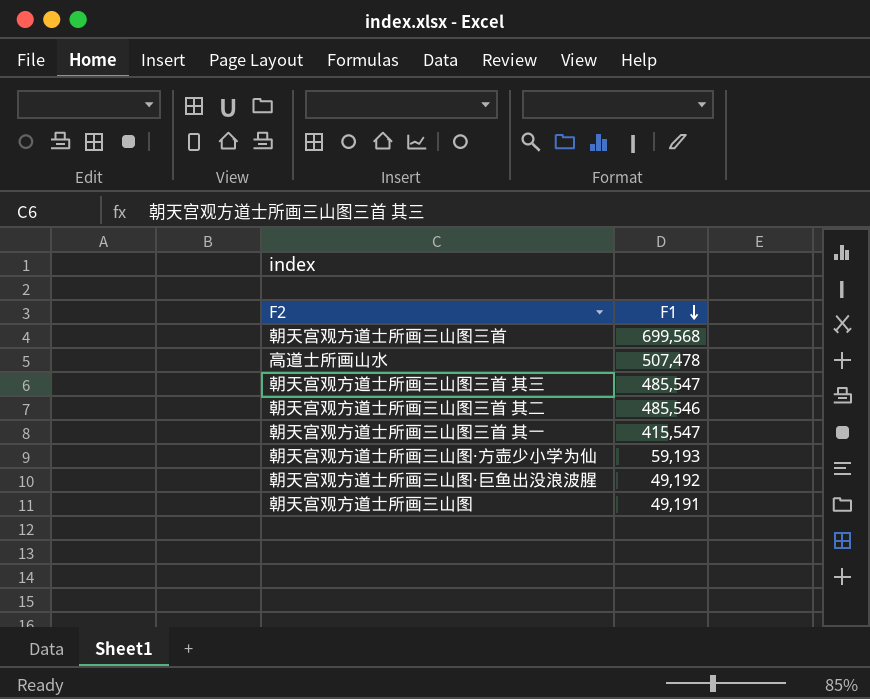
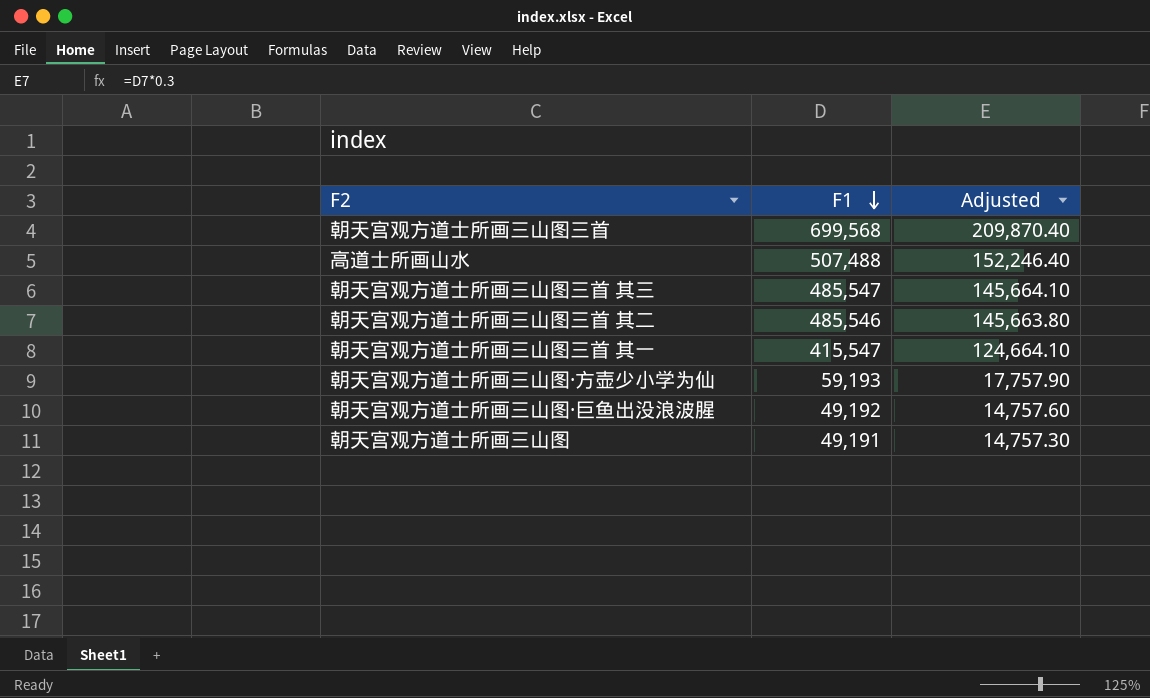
column Adjusted | formula: none -> [F1] * 0.3
高道士所画山水 | F1: 507,478 -> 507,488

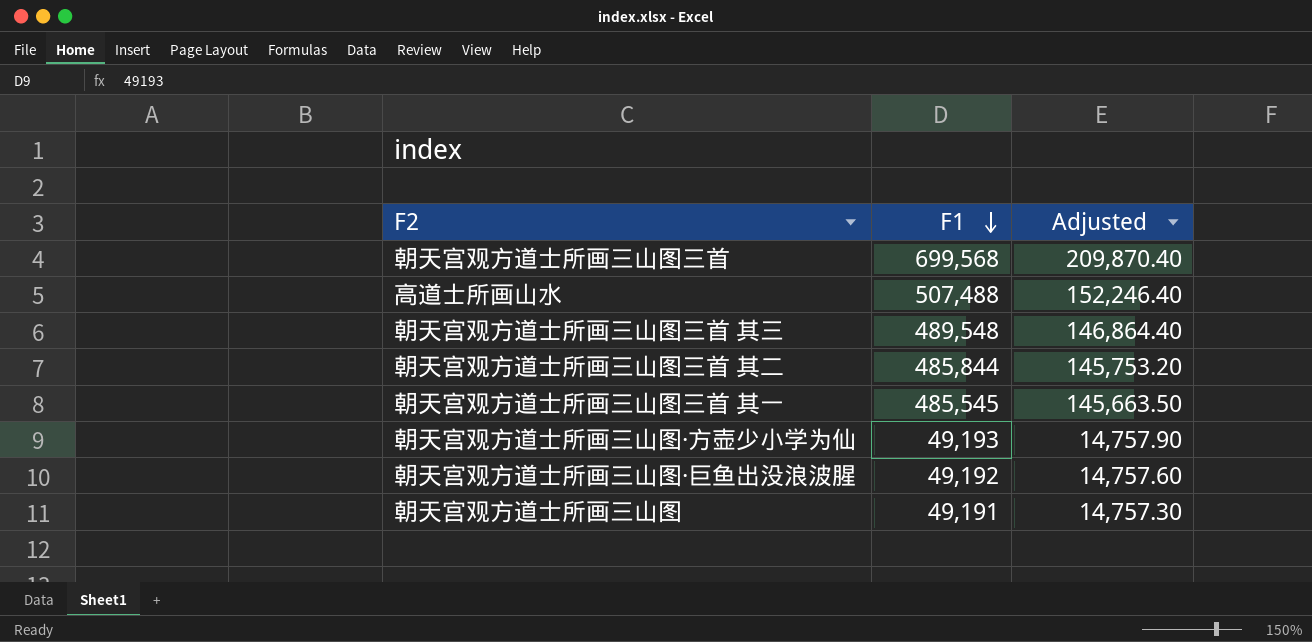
朝天宫观方道士所画三山图三首 其三 | F1: 485,547 -> 489,548
朝天宫观方道士所画三山图三首 其三 | Adjusted: 145,664.10 -> 146,864.40
朝天宫观方道士所画三山图三首 其二 | F1: 485,546 -> 485,844
朝天宫观方道士所画三山图三首 其二 | Adjusted: 145,663.80 -> 145,753.20
朝天宫观方道士所画三山图三首 其一 | F1: 415,547 -> 485,545
朝天宫观方道士所画三山图三首 其一 | Adjusted: 124,664.10 -> 145,663.50
朝天宫观方道士所画三山图·方壶少小学为仙 | F1: 59,193 -> 49,193
朝天宫观方道士所画三山图·方壶少小学为仙 | Adjusted: 17,757.90 -> 14,757.90

